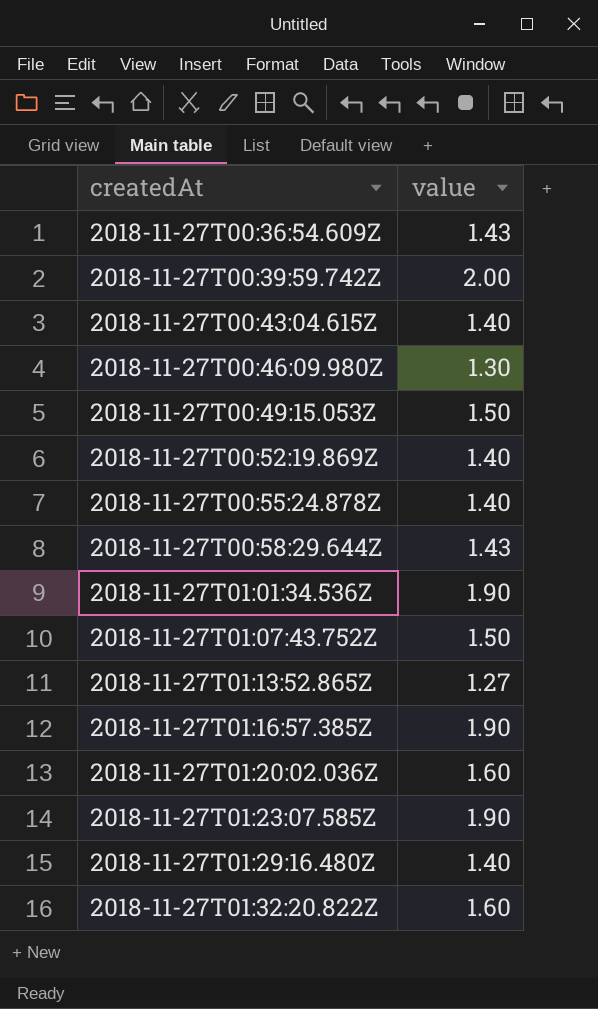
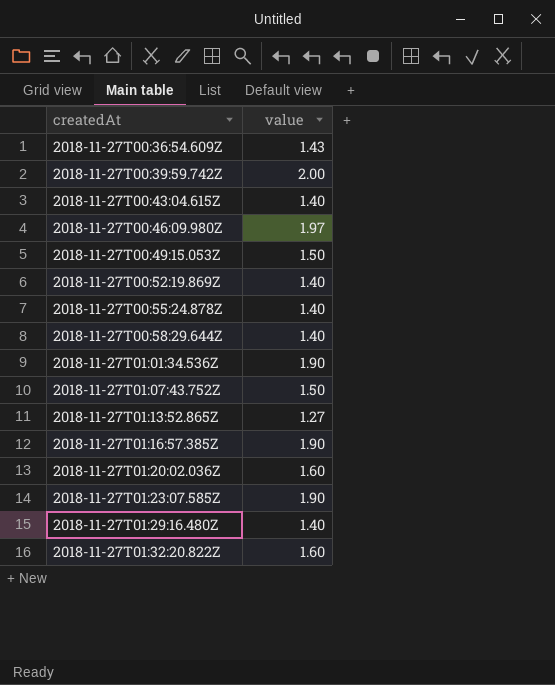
2018-11-27T00:46:09.980Z | value: 1.30 -> 1.97
2018-11-27T00:58:29.644Z | value: 1.43 -> 1.40

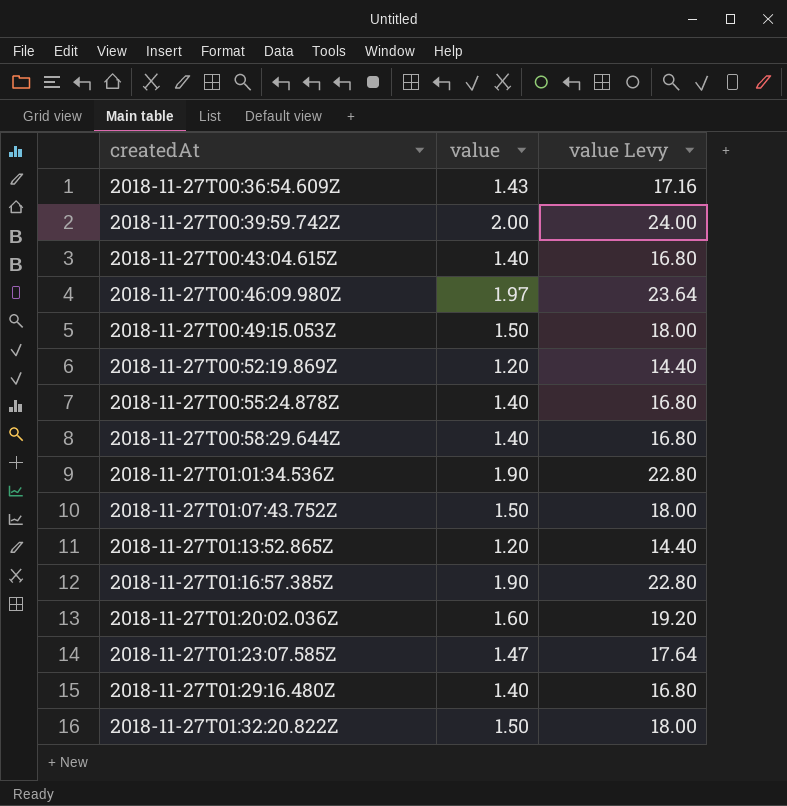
column value Levy | formula: none -> [value] * 12
2018-11-27T00:52:19.869Z | value: 1.40 -> 1.20
2018-11-27T01:13:52.865Z | value: 1.27 -> 1.20
2018-11-27T01:23:07.585Z | value: 1.90 -> 1.47
2018-11-27T01:32:20.822Z | value: 1.60 -> 1.50

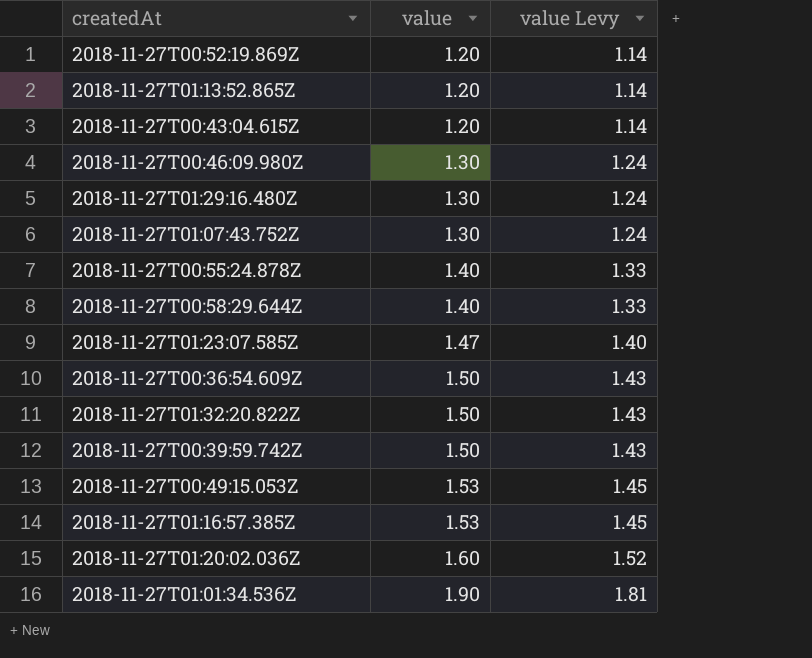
row order: createdAt ascending -> value ascending
column value Levy | formula: [value] * 12 -> [value] * 0.95
2018-11-27T00:43:04.615Z | value: 1.40 -> 1.20
2018-11-27T00:46:09.980Z | value: 1.97 -> 1.30
2018-11-27T01:29:16.480Z | value: 1.40 -> 1.30
2018-11-27T01:07:43.752Z | value: 1.50 -> 1.30
2018-11-27T00:36:54.609Z | value: 1.43 -> 1.50
2018-11-27T00:39:59.742Z | value: 2.00 -> 1.50
2018-11-27T00:49:15.053Z | value: 1.50 -> 1.53
2018-11-27T01:16:57.385Z | value: 1.90 -> 1.53

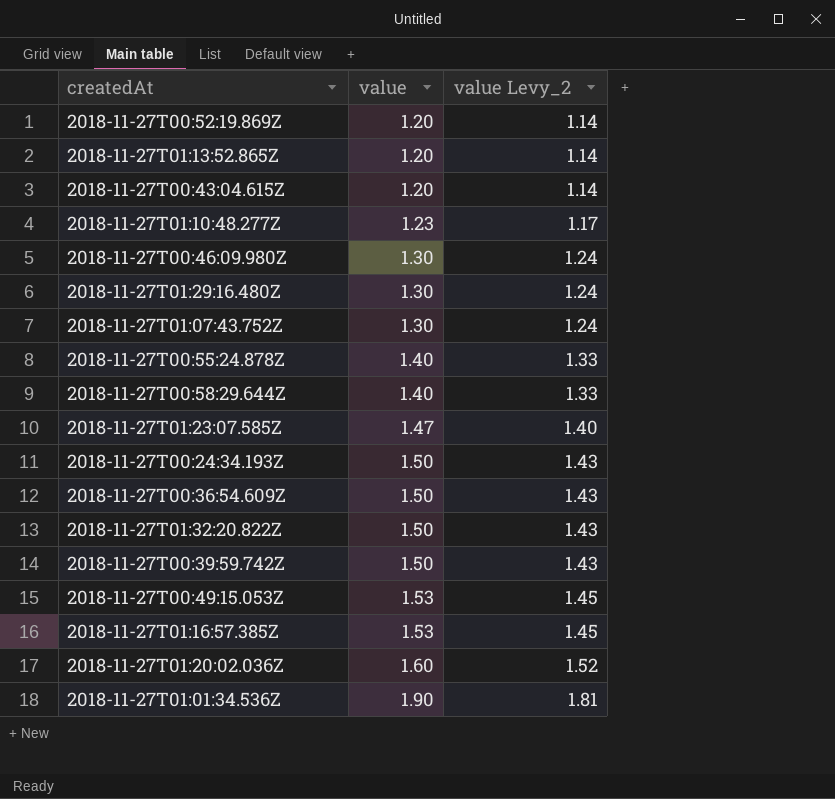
column name: value Levy -> value Levy_2
row 2018-11-27T01:10:48.277Z: none -> 1.23 | 1.17
row 2018-11-27T00:24:34.193Z: none -> 1.50 | 1.43

